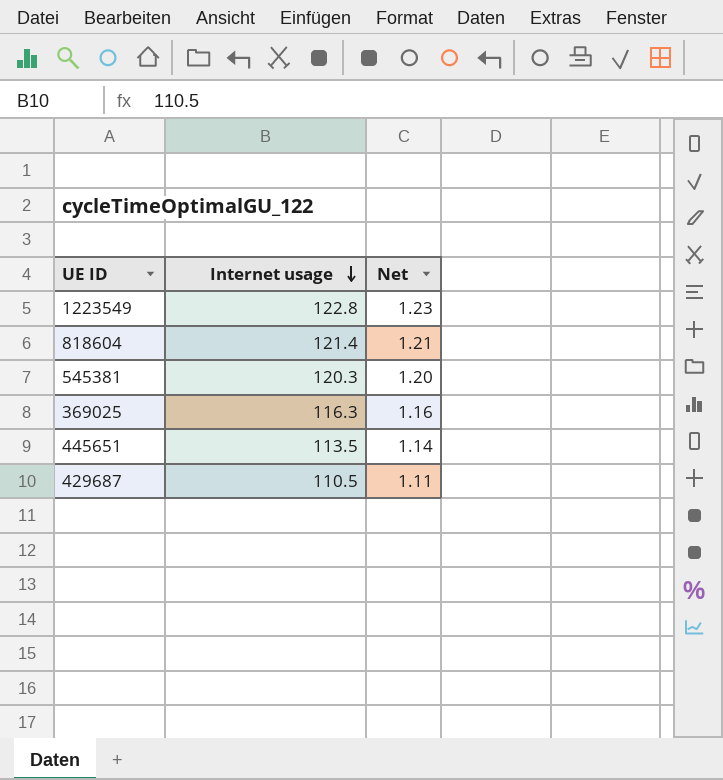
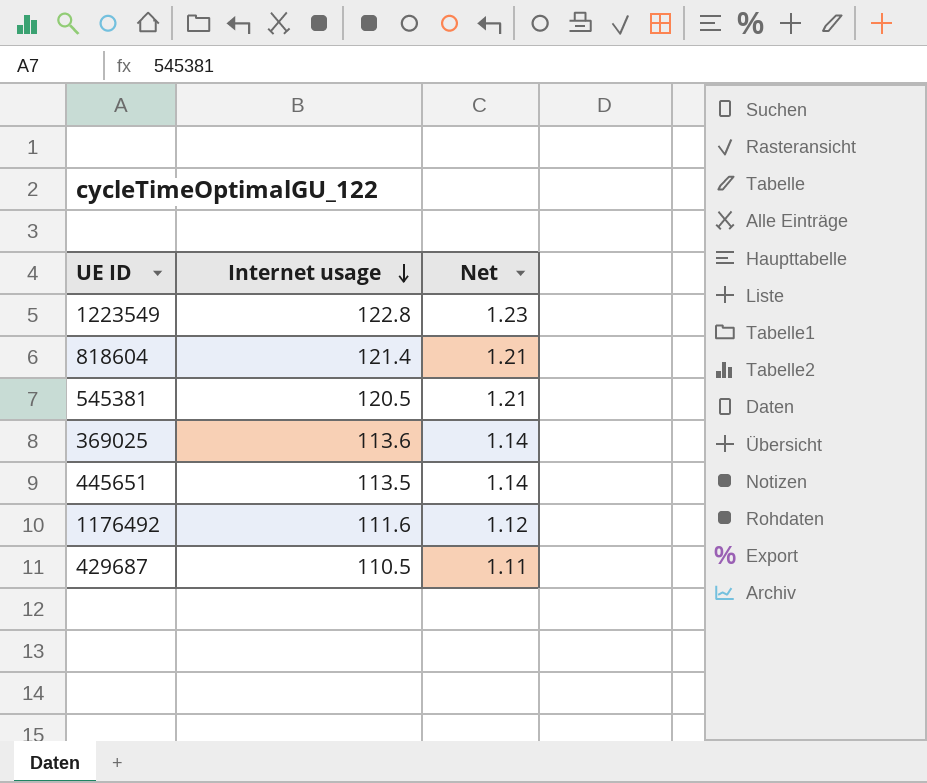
545381 | Internet usage: 120.3 -> 120.5
545381 | Net: 1.20 -> 1.21
369025 | Internet usage: 116.3 -> 113.6
369025 | Net: 1.16 -> 1.14
row 1176492: none -> 111.6 | 1.12

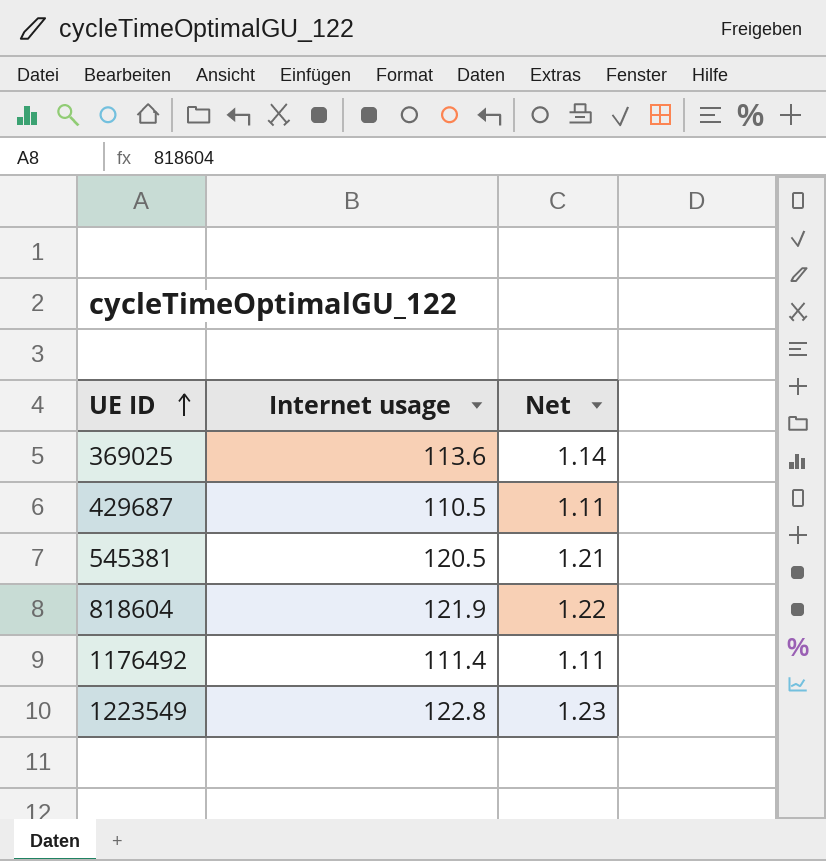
row order: Internet usage descending -> UE ID ascending
row 445651: 113.5 | 1.14 -> none
818604 | Internet usage: 121.4 -> 121.9
818604 | Net: 1.21 -> 1.22
1176492 | Internet usage: 111.6 -> 111.4
1176492 | Net: 1.12 -> 1.11

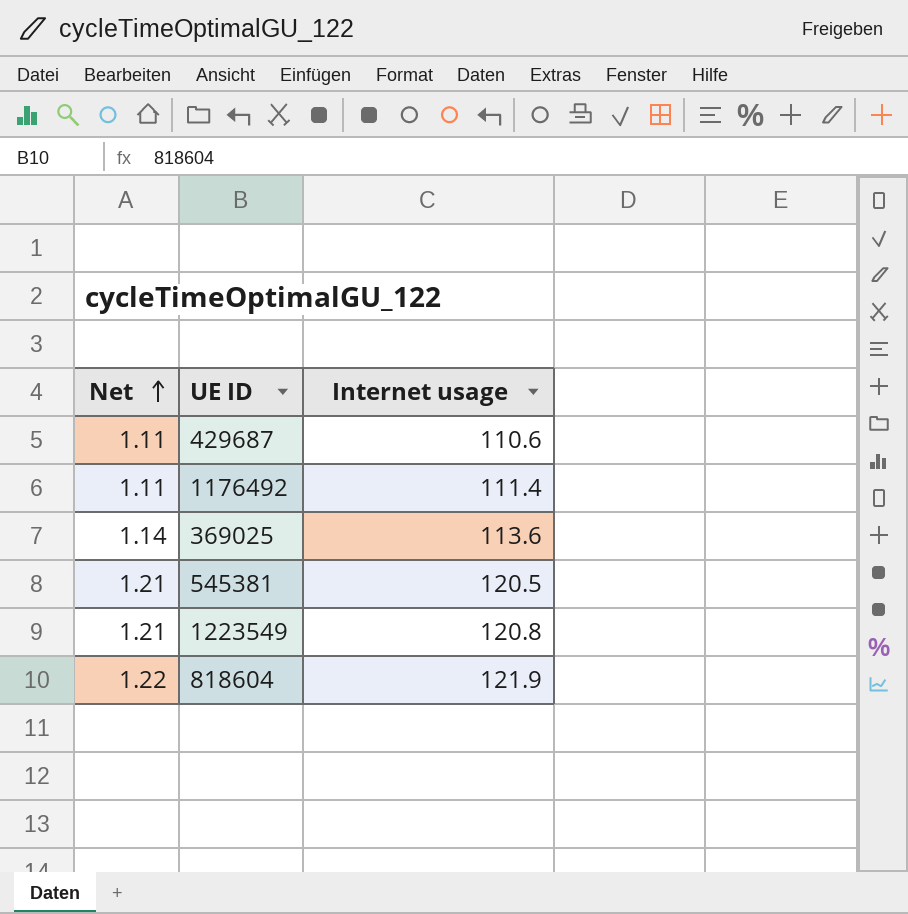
row order: UE ID ascending -> Net ascending
column Net | position: 3 -> 1
429687 | Internet usage: 110.5 -> 110.6
1223549 | Net: 1.23 -> 1.21
1223549 | Internet usage: 122.8 -> 120.8

